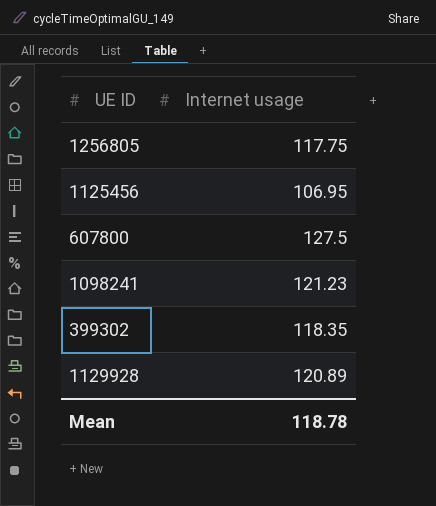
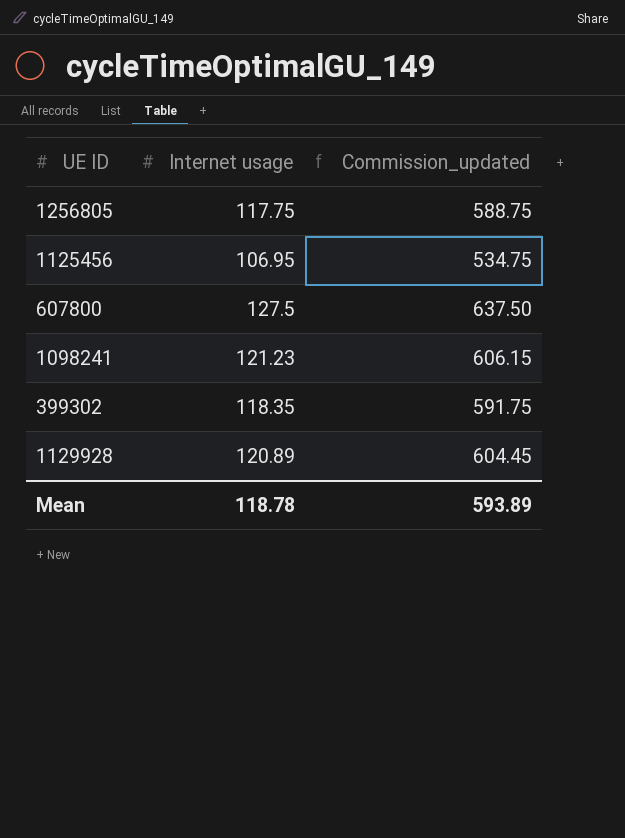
column Commission_updated | formula: none -> [Internet usage] * 5

